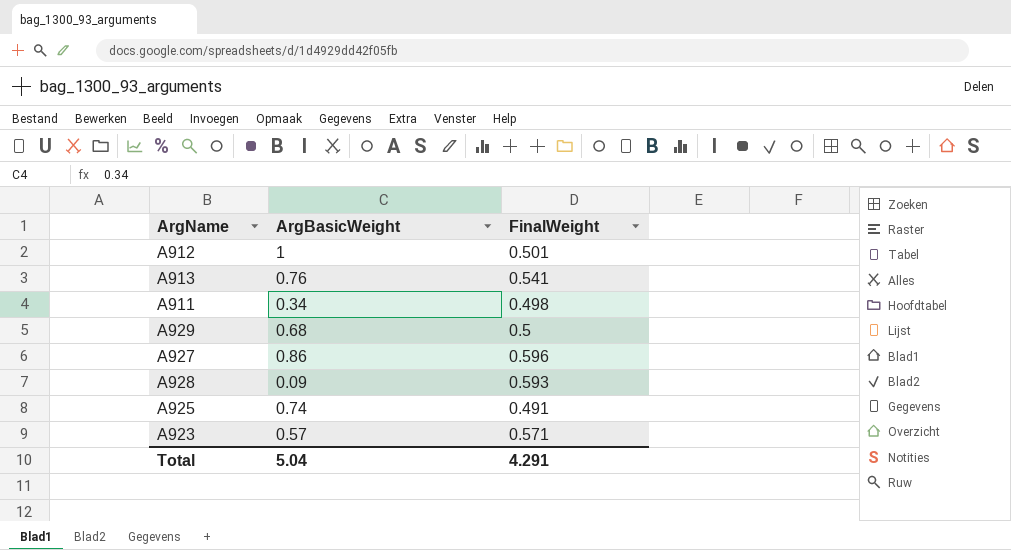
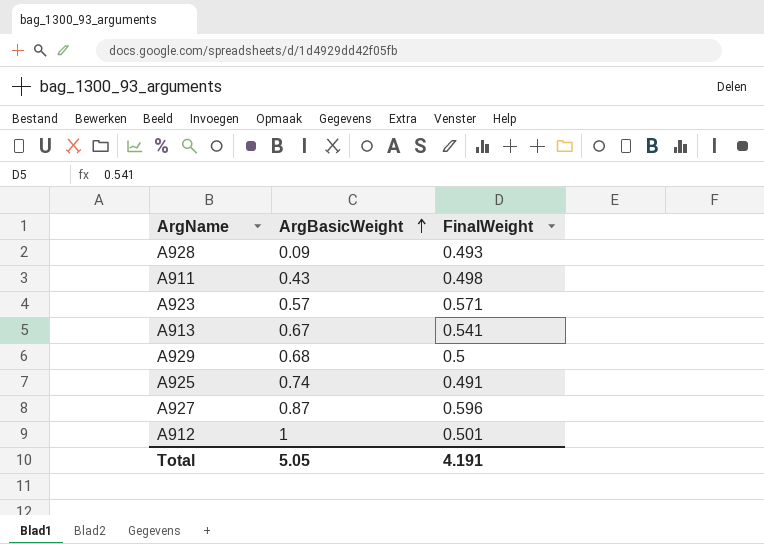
row order: none -> ArgBasicWeight ascending
A928 | FinalWeight: 0.593 -> 0.493
A911 | ArgBasicWeight: 0.34 -> 0.43
A913 | ArgBasicWeight: 0.76 -> 0.67
A927 | ArgBasicWeight: 0.86 -> 0.87
Total | ArgBasicWeight: 5.04 -> 5.05
Total | FinalWeight: 4.291 -> 4.191

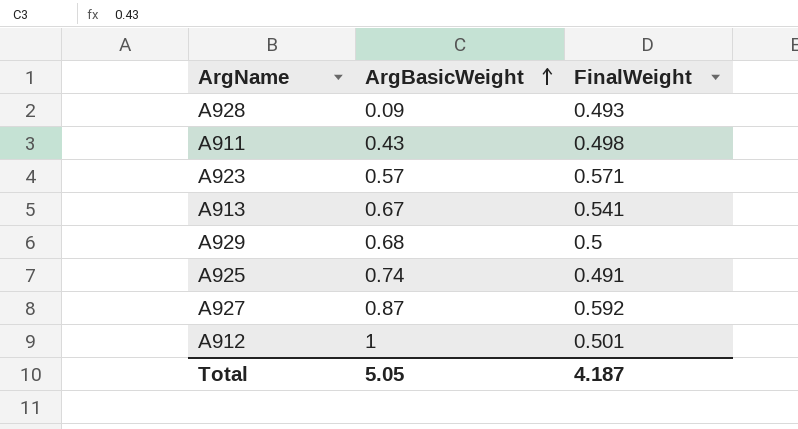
A927 | FinalWeight: 0.596 -> 0.592
Total | FinalWeight: 4.191 -> 4.187

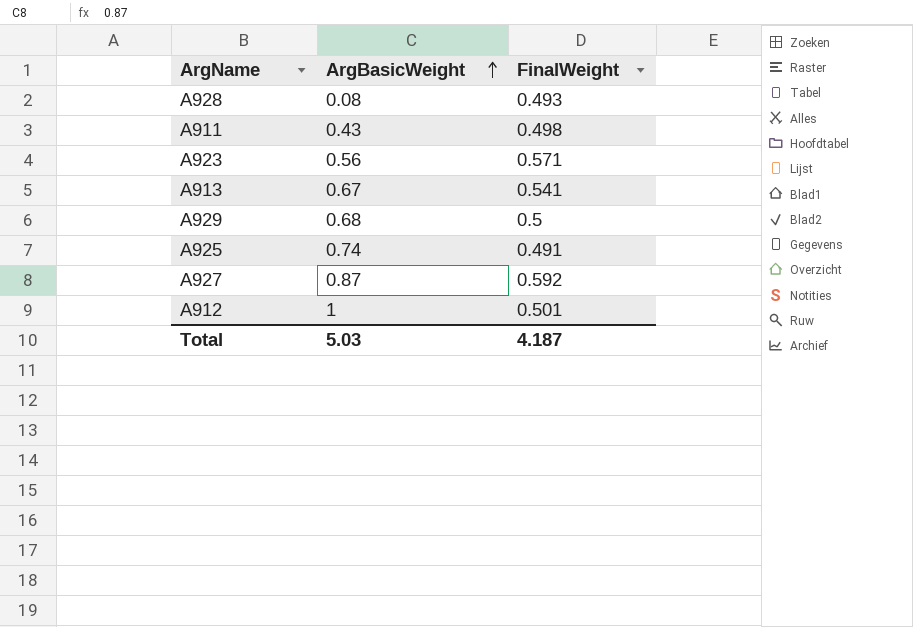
A928 | ArgBasicWeight: 0.09 -> 0.08
A923 | ArgBasicWeight: 0.57 -> 0.56
Total | ArgBasicWeight: 5.05 -> 5.03

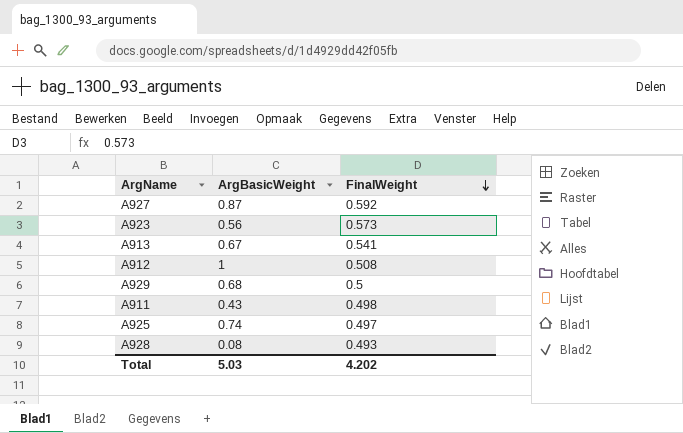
row order: ArgBasicWeight ascending -> FinalWeight descending
A923 | FinalWeight: 0.571 -> 0.573
A912 | FinalWeight: 0.501 -> 0.508
A925 | FinalWeight: 0.491 -> 0.497
Total | FinalWeight: 4.187 -> 4.202

